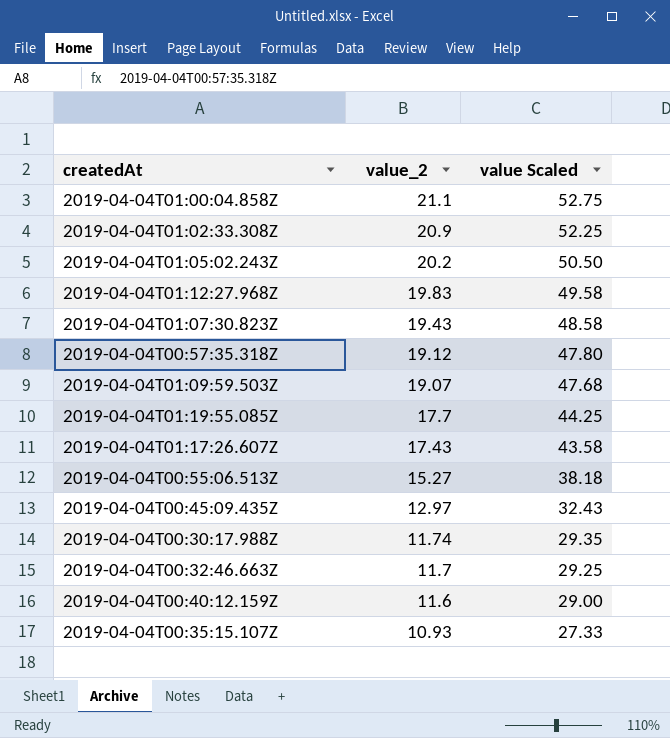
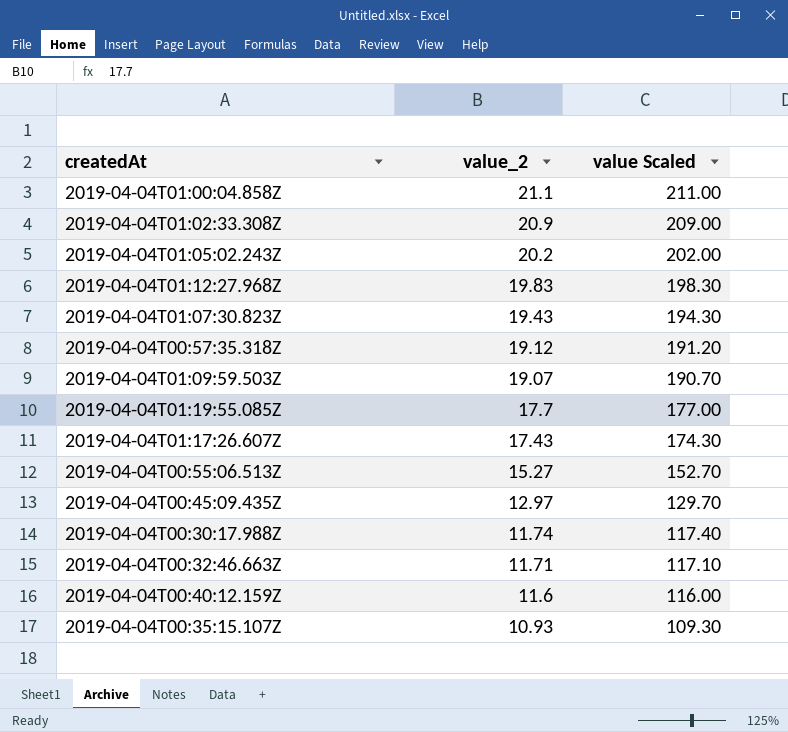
column value Scaled | formula: [value_2] * 2.5 -> [value_2] * 10
2019-04-04T00:32:46.663Z | value_2: 11.7 -> 11.71

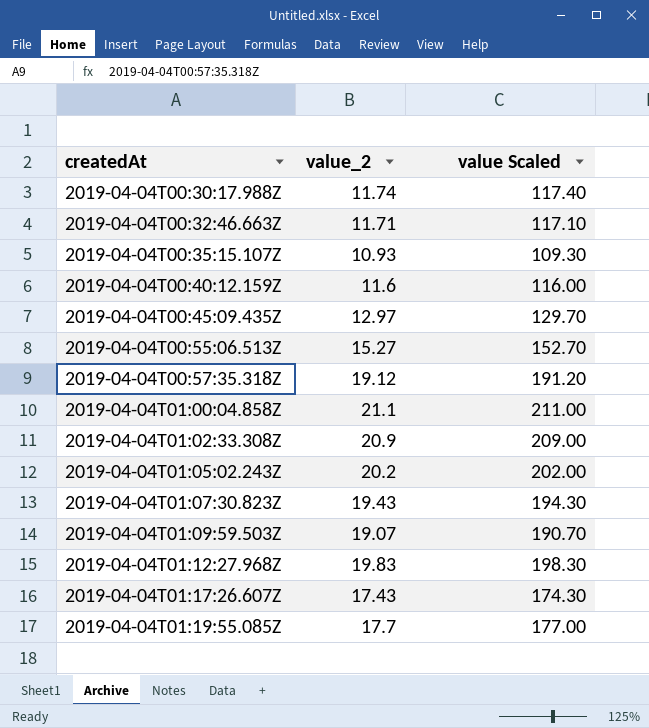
row order: value_2 descending -> createdAt ascending

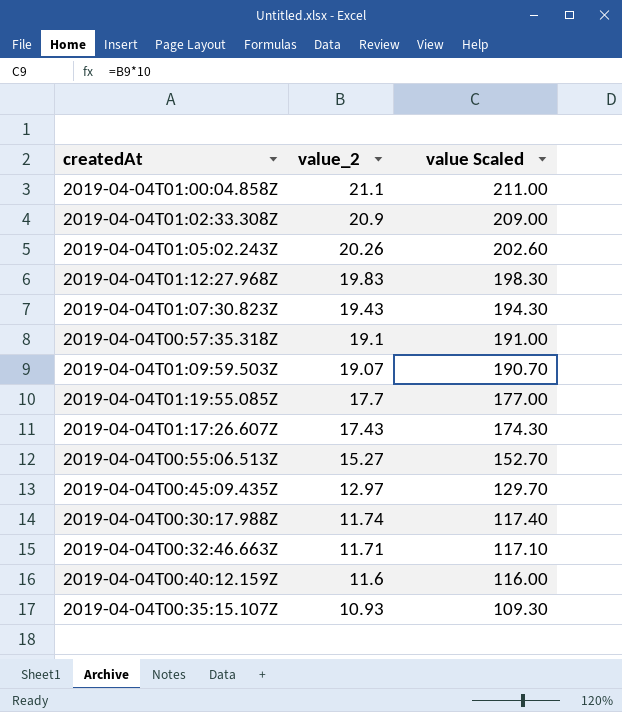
row order: createdAt ascending -> value_2 descending
2019-04-04T01:05:02.243Z | value_2: 20.2 -> 20.26
2019-04-04T01:05:02.243Z | value Scaled: 202.00 -> 202.60
2019-04-04T00:57:35.318Z | value_2: 19.12 -> 19.1
2019-04-04T00:57:35.318Z | value Scaled: 191.20 -> 191.00

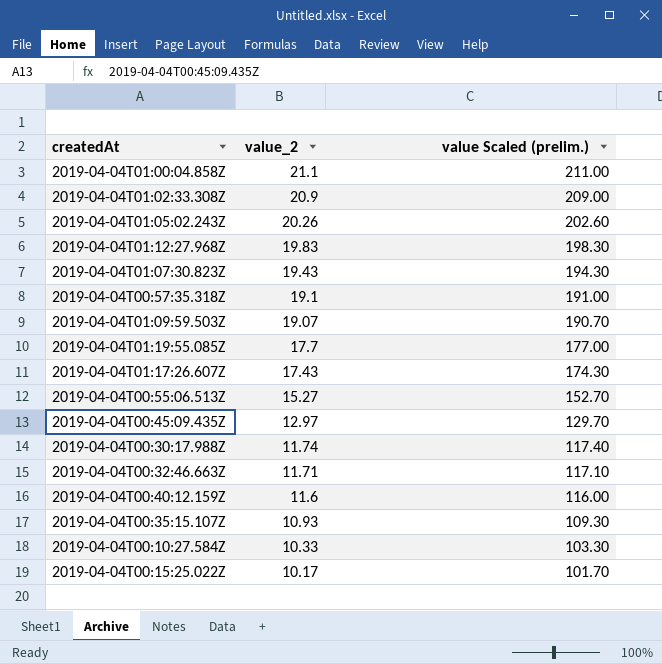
column name: value Scaled -> value Scaled (prelim.)
row 2019-04-04T00:10:27.584Z: none -> 10.33 | 103.30
row 2019-04-04T00:15:25.022Z: none -> 10.17 | 101.70

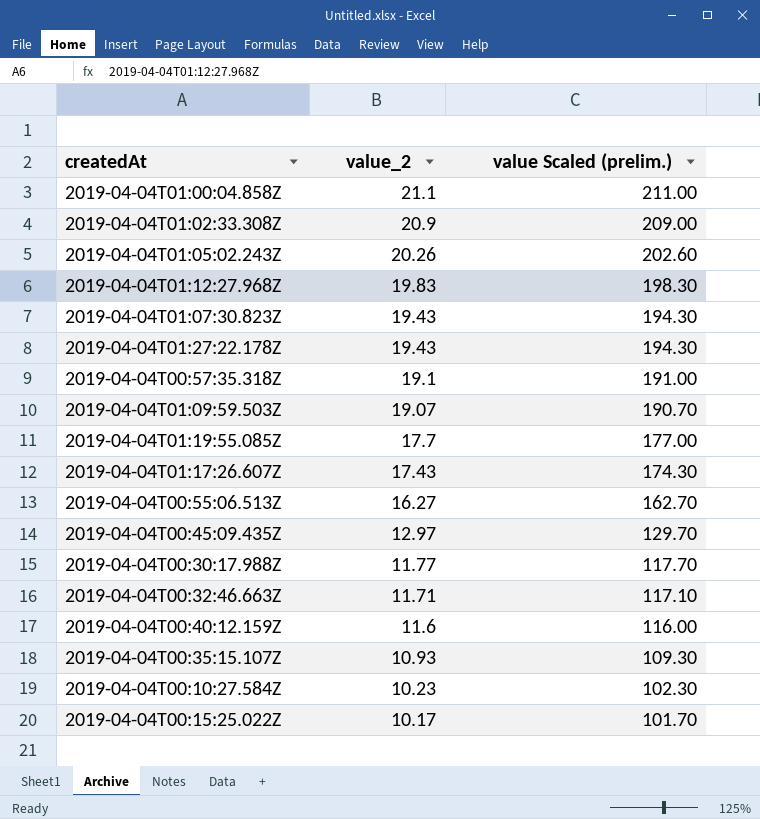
row 2019-04-04T01:27:22.178Z: none -> 19.43 | 194.30
2019-04-04T00:55:06.513Z | value_2: 15.27 -> 16.27
2019-04-04T00:55:06.513Z | value Scaled (prelim.): 152.70 -> 162.70
2019-04-04T00:30:17.988Z | value_2: 11.74 -> 11.77
2019-04-04T00:30:17.988Z | value Scaled (prelim.): 117.40 -> 117.70
2019-04-04T00:10:27.584Z | value_2: 10.33 -> 10.23
2019-04-04T00:10:27.584Z | value Scaled (prelim.): 103.30 -> 102.30

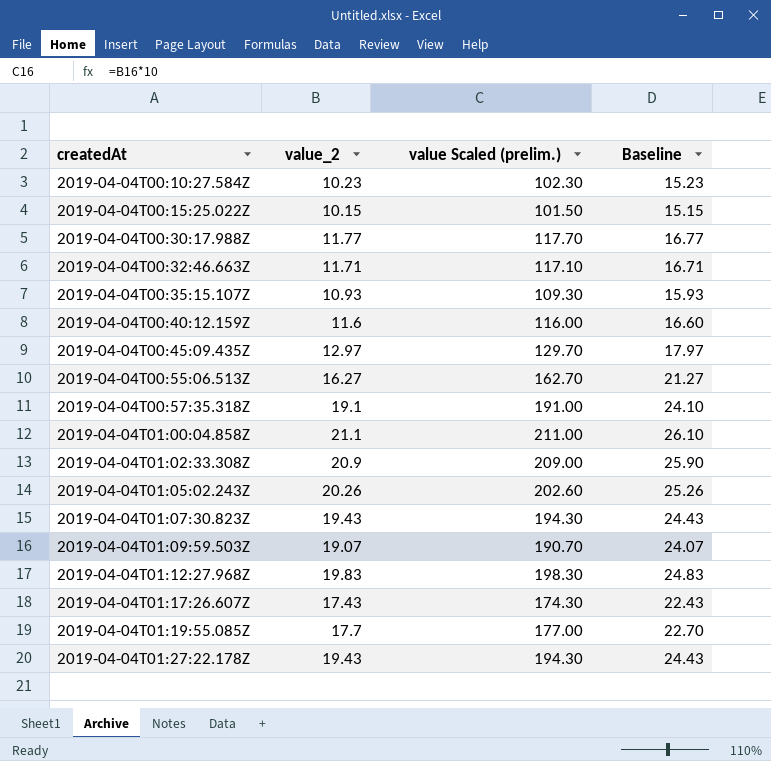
row order: value_2 descending -> createdAt ascending
column Baseline | formula: none -> [value_2] + 5
2019-04-04T00:15:25.022Z | value_2: 10.17 -> 10.15
2019-04-04T00:15:25.022Z | value Scaled (prelim.): 101.70 -> 101.50

